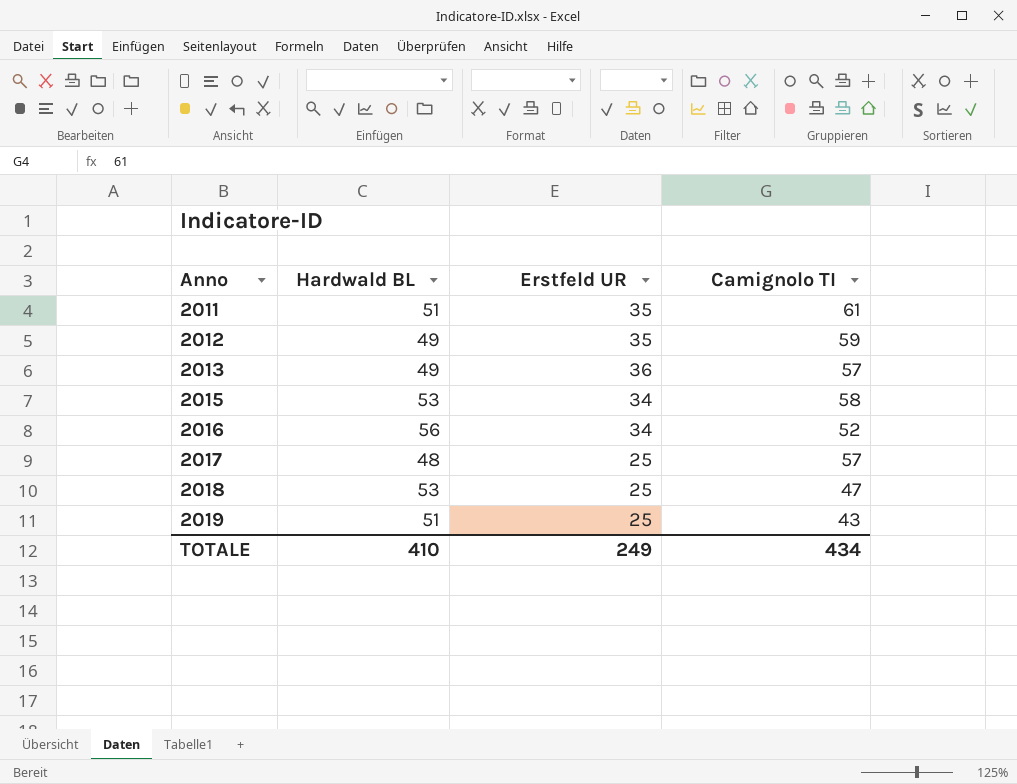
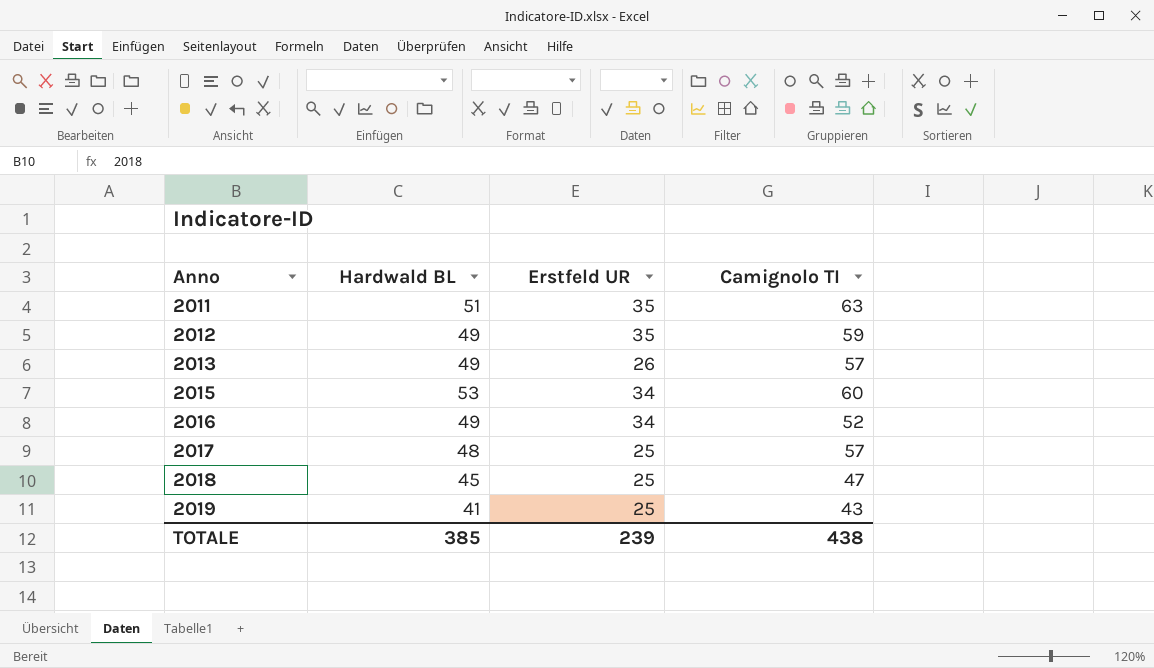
2011 | Camignolo TI: 61 -> 63
2013 | Erstfeld UR: 36 -> 26
2015 | Camignolo TI: 58 -> 60
2016 | Hardwald BL: 56 -> 49
2018 | Hardwald BL: 53 -> 45
2019 | Hardwald BL: 51 -> 41
TOTALE | Hardwald BL: 410 -> 385
TOTALE | Erstfeld UR: 249 -> 239
TOTALE | Camignolo TI: 434 -> 438

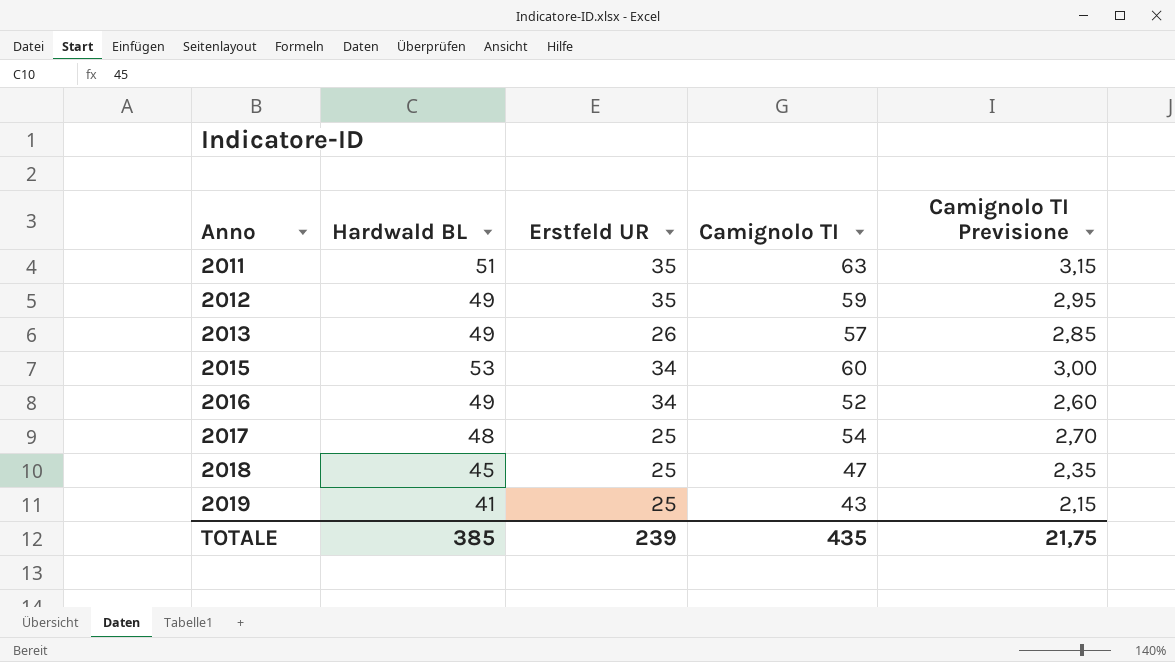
column Camignolo TI Previsione | formula: none -> [Camignolo TI] * 0,05
2017 | Camignolo TI: 57 -> 54
TOTALE | Camignolo TI: 438 -> 435

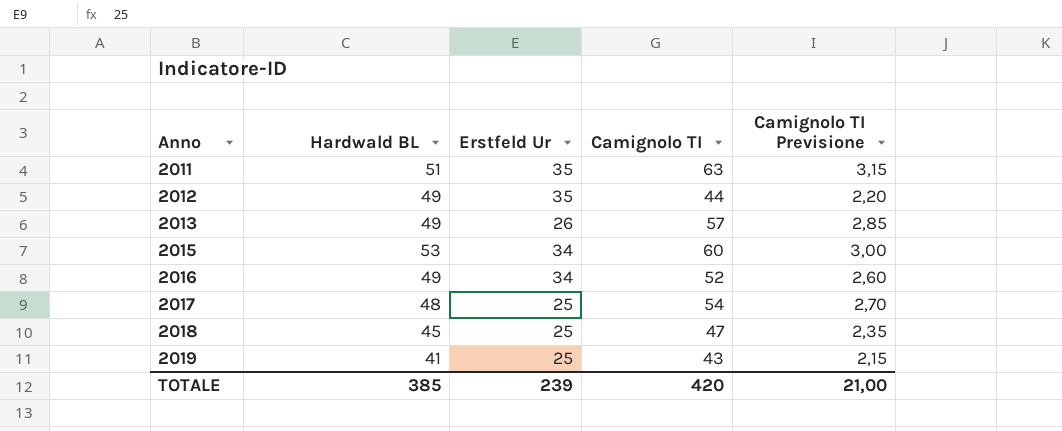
column name: Erstfeld UR -> Erstfeld Ur
2012 | Camignolo TI: 59 -> 44
2012 | Camignolo TI Previsione: 2,95 -> 2,20
TOTALE | Camignolo TI: 435 -> 420
TOTALE | Camignolo TI Previsione: 21,75 -> 21,00

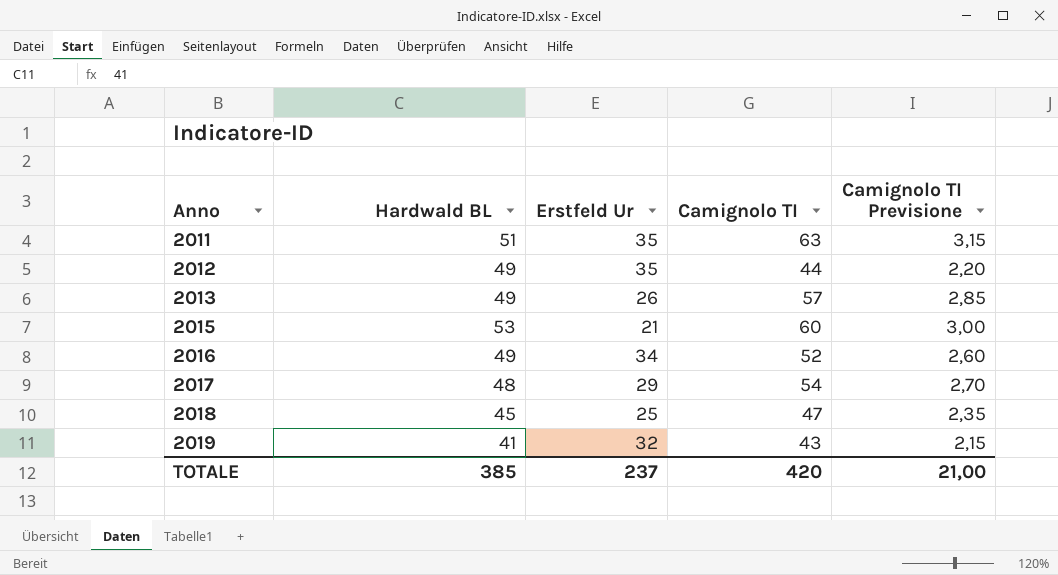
2015 | Erstfeld Ur: 34 -> 21
2017 | Erstfeld Ur: 25 -> 29
2019 | Erstfeld Ur: 25 -> 32
TOTALE | Erstfeld Ur: 239 -> 237

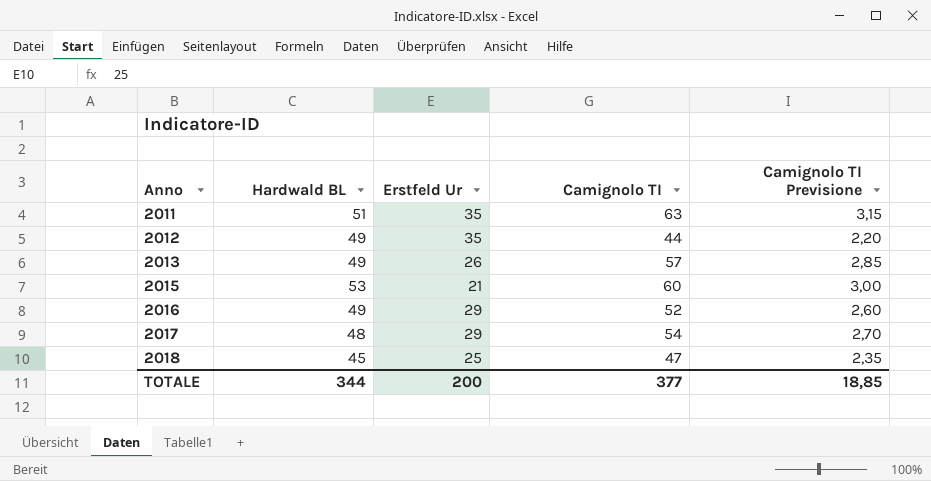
row 2019: 41 | 32 | 43 | 2,15 -> none
2016 | Erstfeld Ur: 34 -> 29
TOTALE | Hardwald BL: 385 -> 344
TOTALE | Erstfeld Ur: 237 -> 200
TOTALE | Camignolo TI: 420 -> 377
TOTALE | Camignolo TI Previsione: 21,00 -> 18,85

